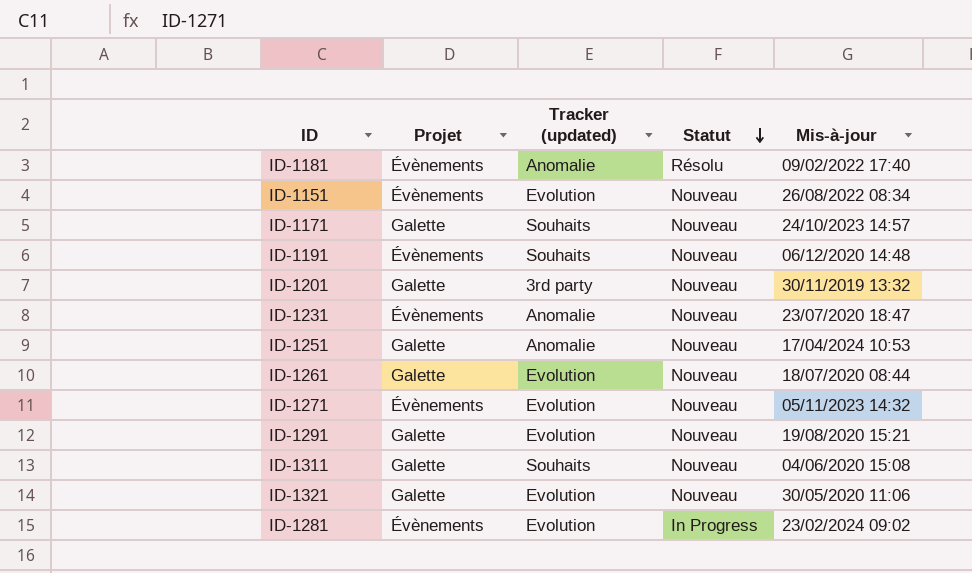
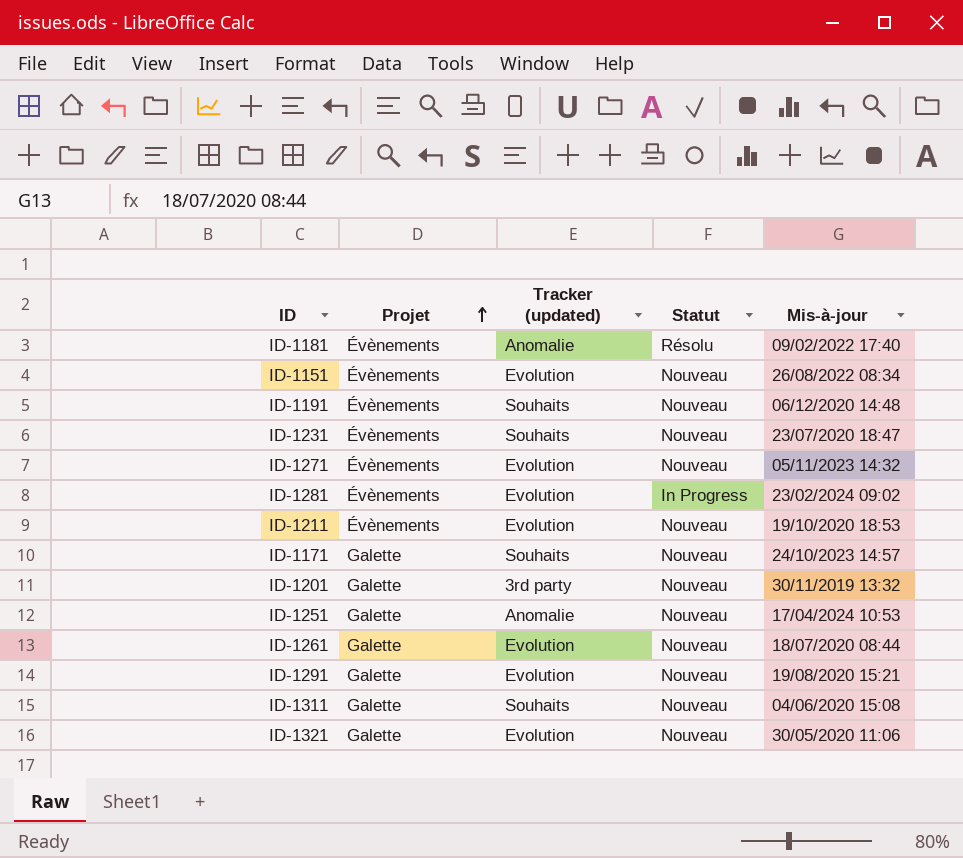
row order: Statut descending -> Projet ascending
ID-1231 | Tracker (updated): Anomalie -> Souhaits
row ID-1211: none -> Évènements | Evolution | Nouveau | 19/10/2020 18:53

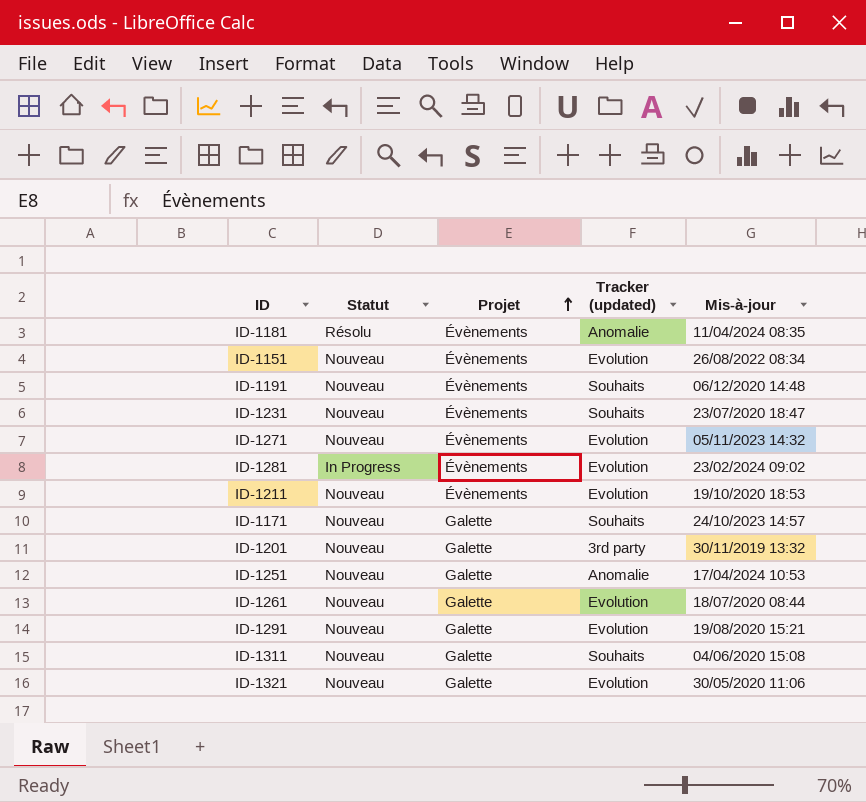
column Statut | position: 4 -> 2
ID-1181 | Mis-à-jour: 09/02/2022 17:40 -> 11/04/2024 08:35

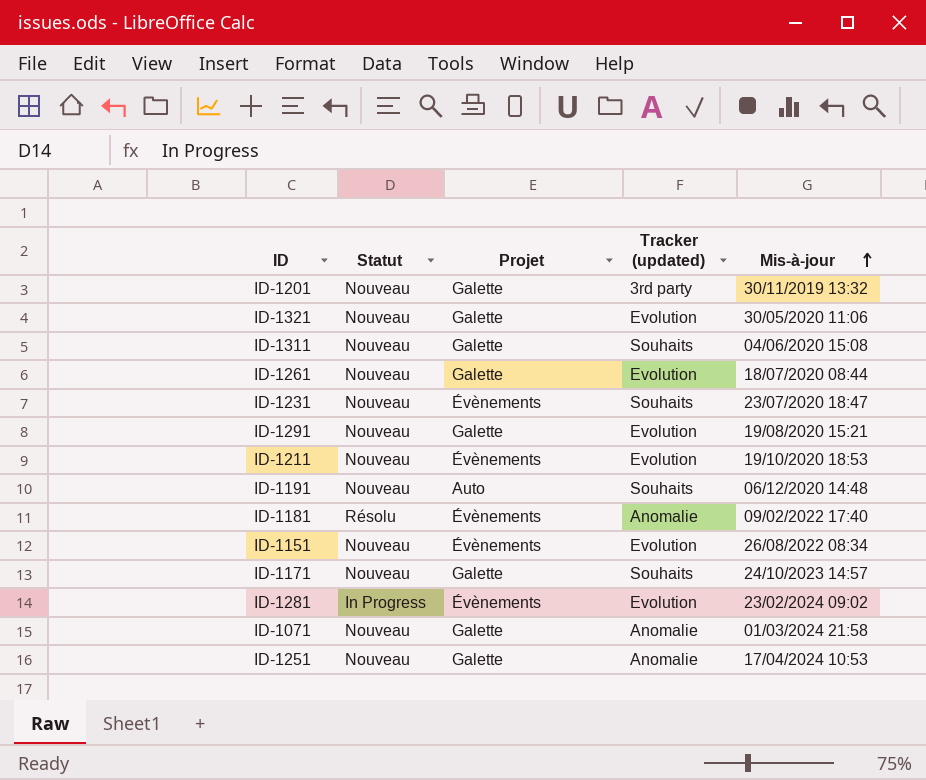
row order: Projet ascending -> Mis-à-jour ascending
row ID-1271: Nouveau | Évènements | Evolution | 05/11/2023 14:32 -> none
ID-1191 | Projet: Évènements -> Auto
ID-1181 | Mis-à-jour: 11/04/2024 08:35 -> 09/02/2022 17:40
row ID-1071: none -> Nouveau | Galette | Anomalie | 01/03/2024 21:58

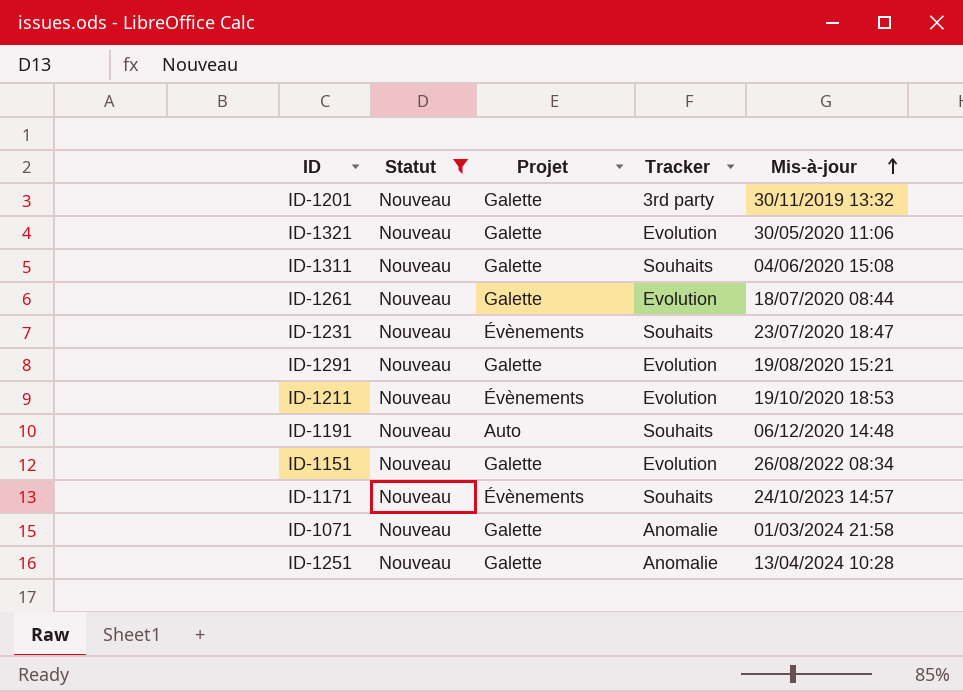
filter: none -> Statut = Nouveau
column name: Tracker (updated) -> Tracker
ID-1151 | Projet: Évènements -> Galette
ID-1171 | Projet: Galette -> Évènements
ID-1251 | Mis-à-jour: 17/04/2024 10:53 -> 13/04/2024 10:28

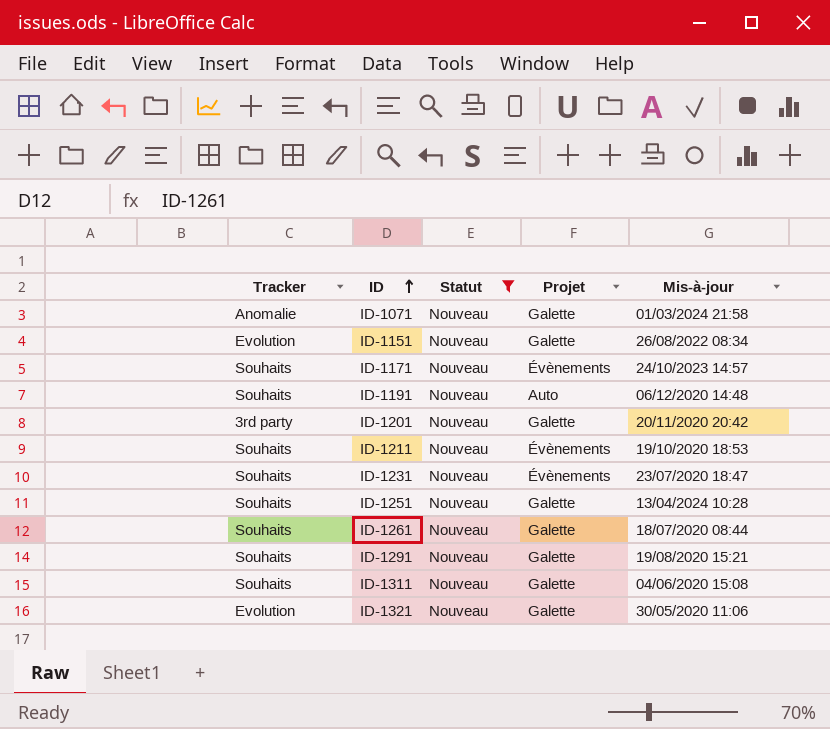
row order: Mis-à-jour ascending -> ID ascending
column Tracker | position: 4 -> 1
ID-1201 | Mis-à-jour: 30/11/2019 13:32 -> 20/11/2020 20:42
ID-1211 | Tracker: Evolution -> Souhaits
ID-1251 | Tracker: Anomalie -> Souhaits
ID-1261 | Tracker: Evolution -> Souhaits
ID-1291 | Tracker: Evolution -> Souhaits

